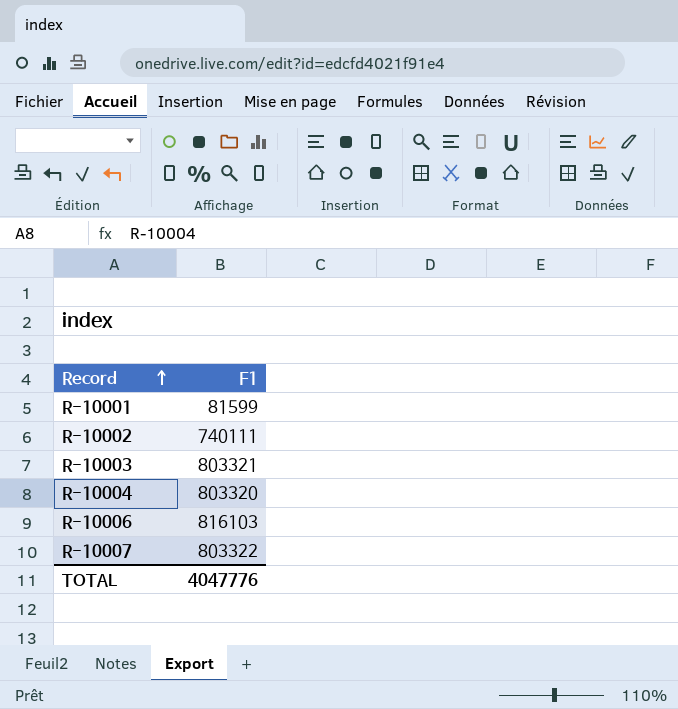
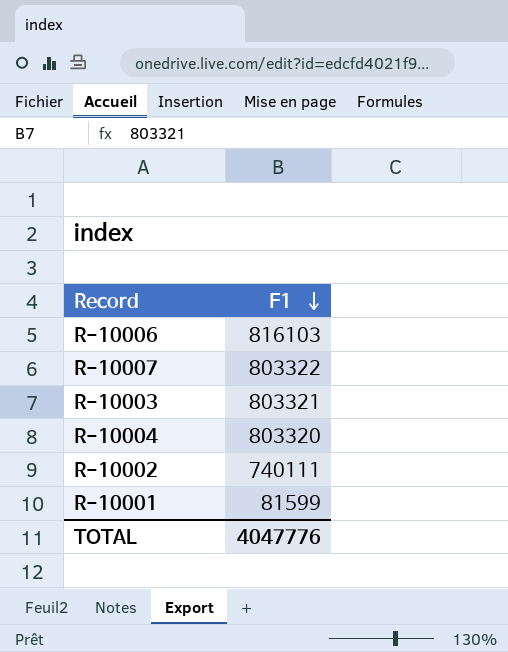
row order: Record ascending -> F1 descending

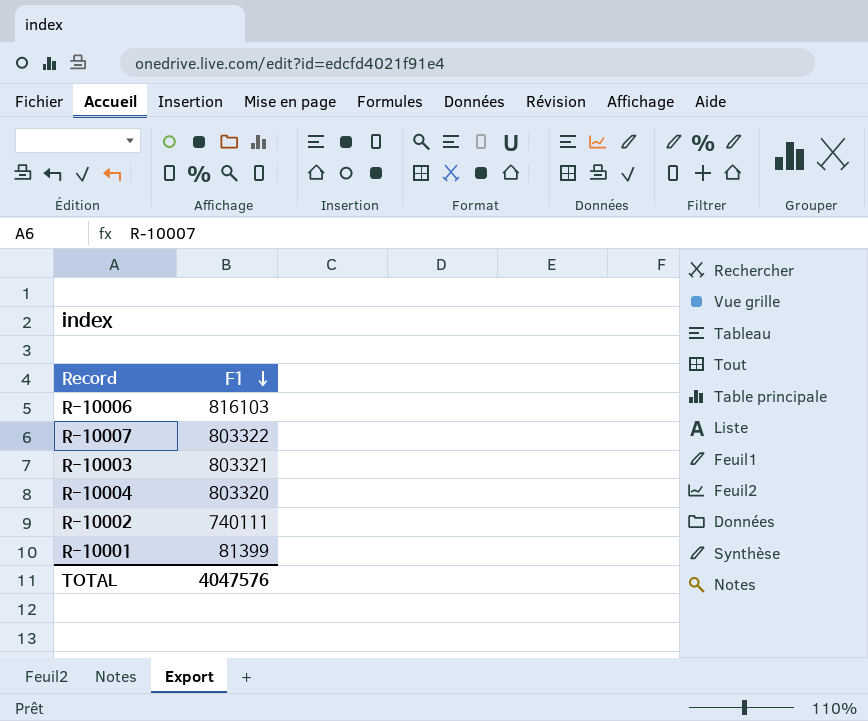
R-10001 | F1: 81599 -> 81399
TOTAL | F1: 4047776 -> 4047576

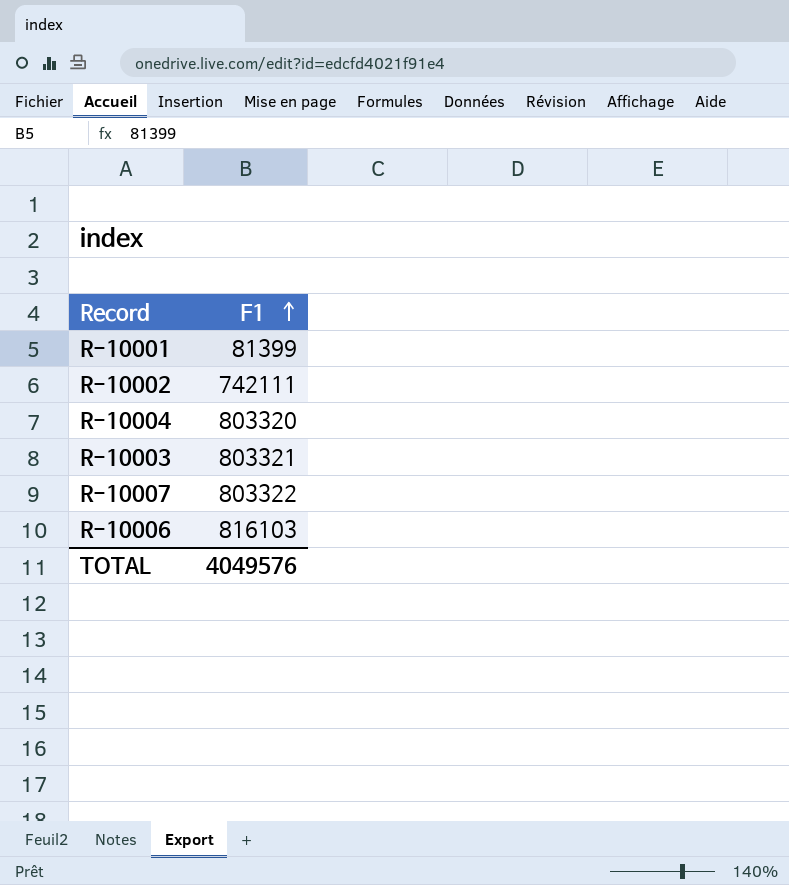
row order: F1 descending -> F1 ascending
R-10002 | F1: 740111 -> 742111
TOTAL | F1: 4047576 -> 4049576

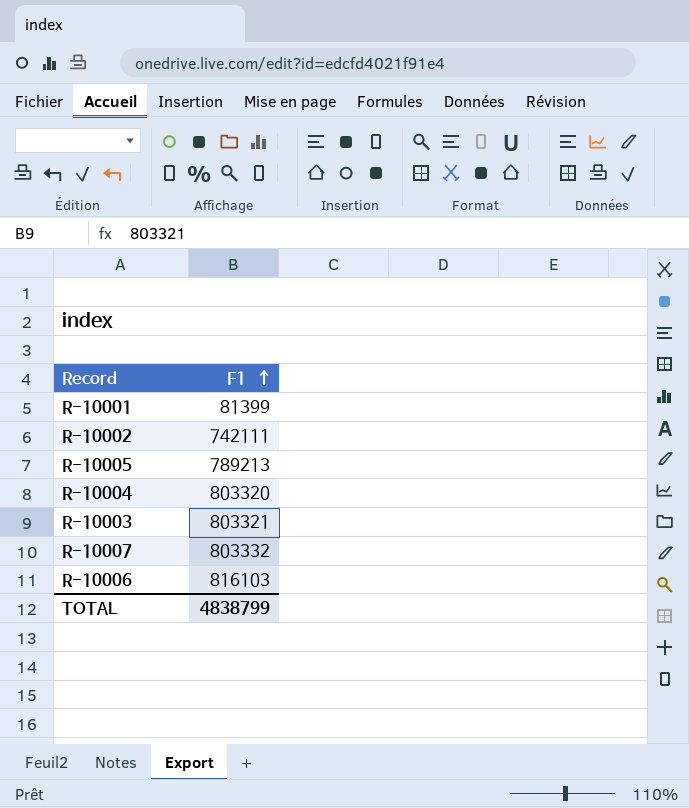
row R-10005: none -> 789213
R-10007 | F1: 803322 -> 803332
TOTAL | F1: 4049576 -> 4838799

